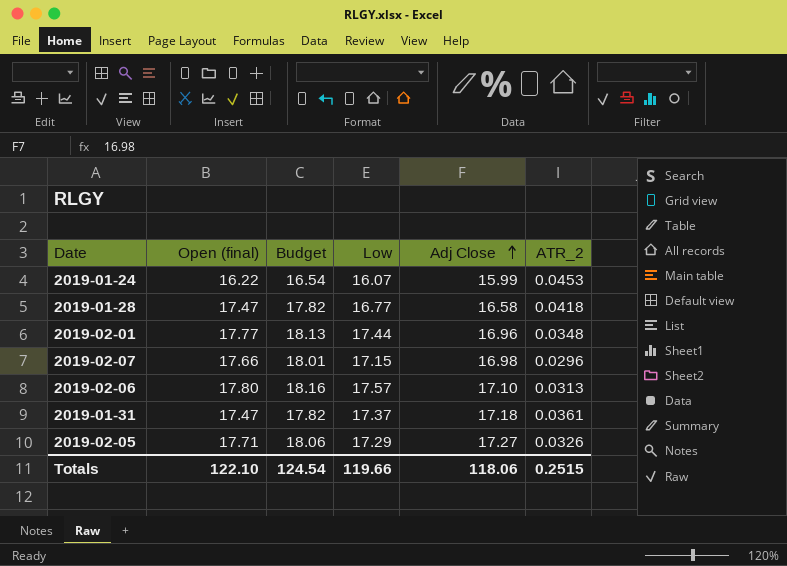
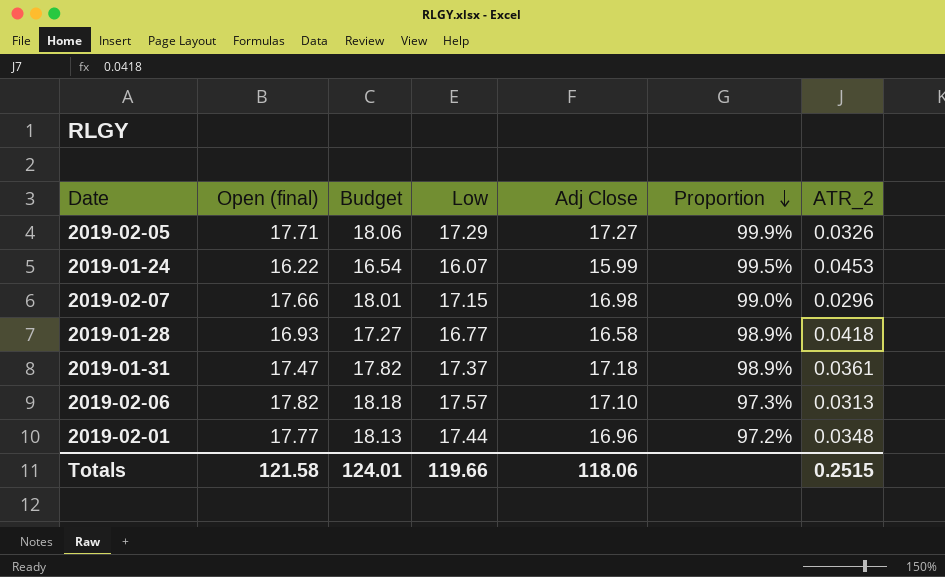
row order: Adj Close ascending -> Proportion descending
column Proportion | formula: none -> [Adj Close] / [Low]
2019-01-28 | Open (final): 17.47 -> 16.93
2019-01-28 | Budget: 17.82 -> 17.27
2019-02-06 | Open (final): 17.80 -> 17.82
2019-02-06 | Budget: 18.16 -> 18.18
Totals | Open (final): 122.10 -> 121.58
Totals | Budget: 124.54 -> 124.01

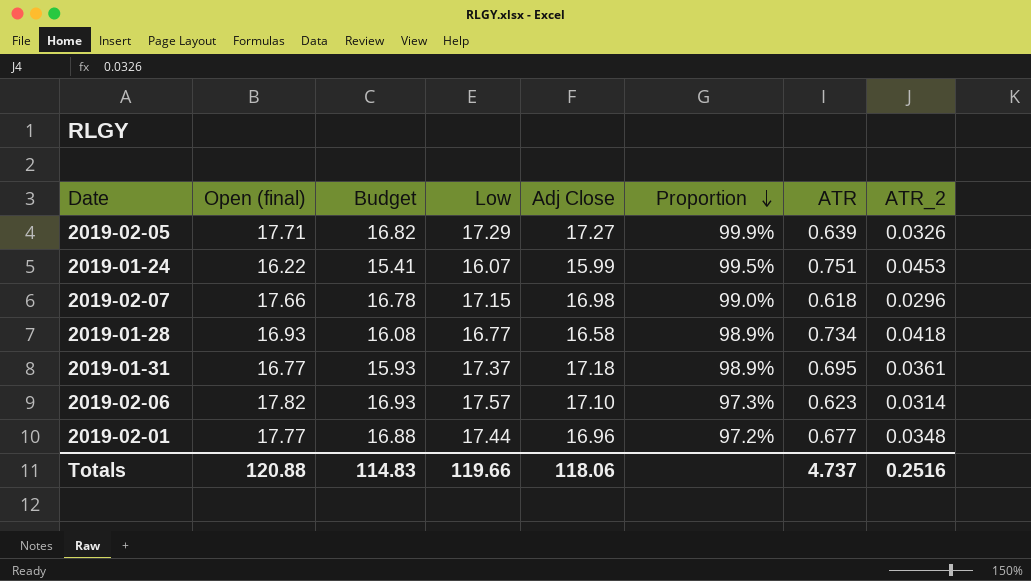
column Budget | formula: [Open (final)] * 1.02 -> [Open (final)] * 0.95
column ATR | position: none -> 7
2019-01-31 | Open (final): 17.47 -> 16.77
2019-02-06 | ATR_2: 0.0313 -> 0.0314
Totals | Open (final): 121.58 -> 120.88
Totals | Budget: 124.01 -> 114.83
Totals | ATR_2: 0.2515 -> 0.2516

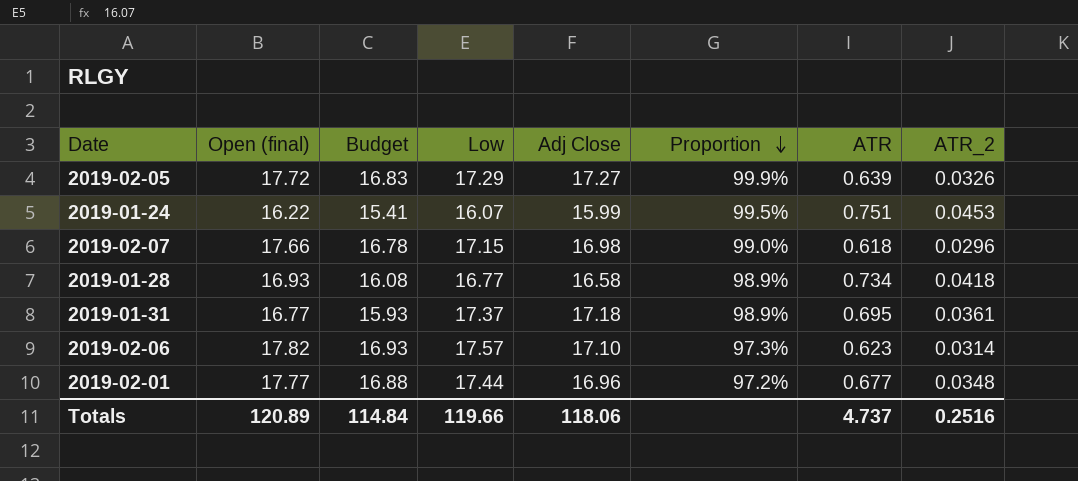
2019-02-05 | Open (final): 17.71 -> 17.72
2019-02-05 | Budget: 16.82 -> 16.83
Totals | Open (final): 120.88 -> 120.89
Totals | Budget: 114.83 -> 114.84

